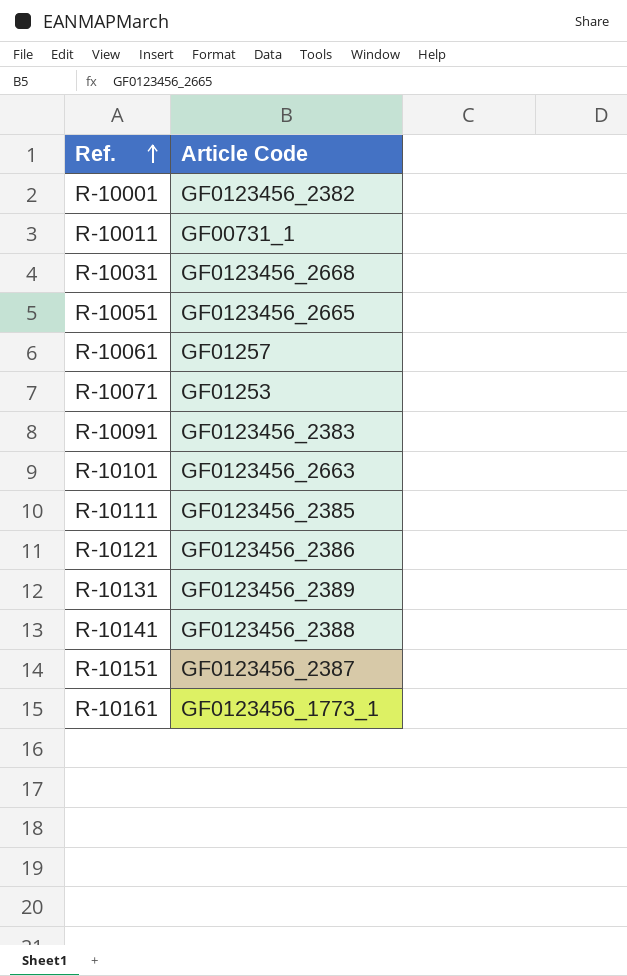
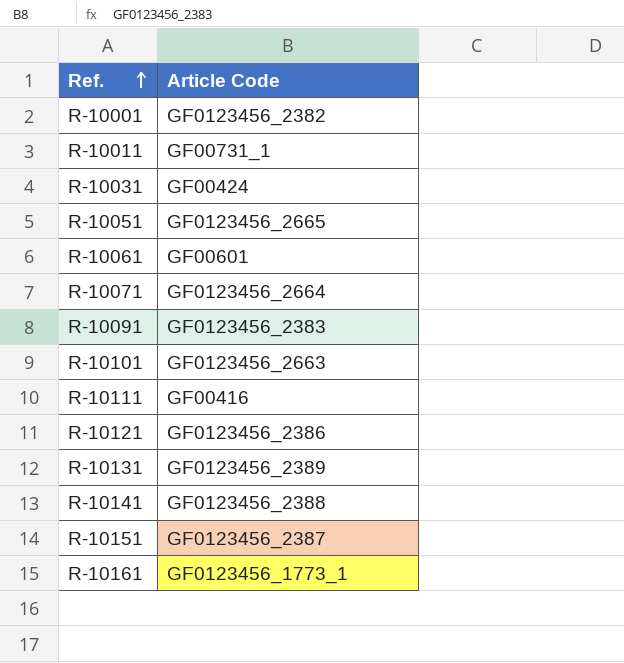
R-10031 | Article Code: GF0123456_2668 -> GF00424
R-10061 | Article Code: GF01257 -> GF00601
R-10071 | Article Code: GF01253 -> GF0123456_2664
R-10111 | Article Code: GF0123456_2385 -> GF00416

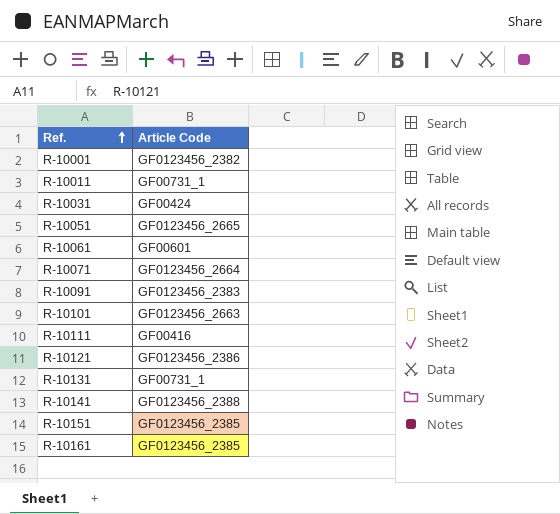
R-10131 | Article Code: GF0123456_2389 -> GF00731_1
R-10151 | Article Code: GF0123456_2387 -> GF0123456_2385
R-10161 | Article Code: GF0123456_1773_1 -> GF0123456_2385

